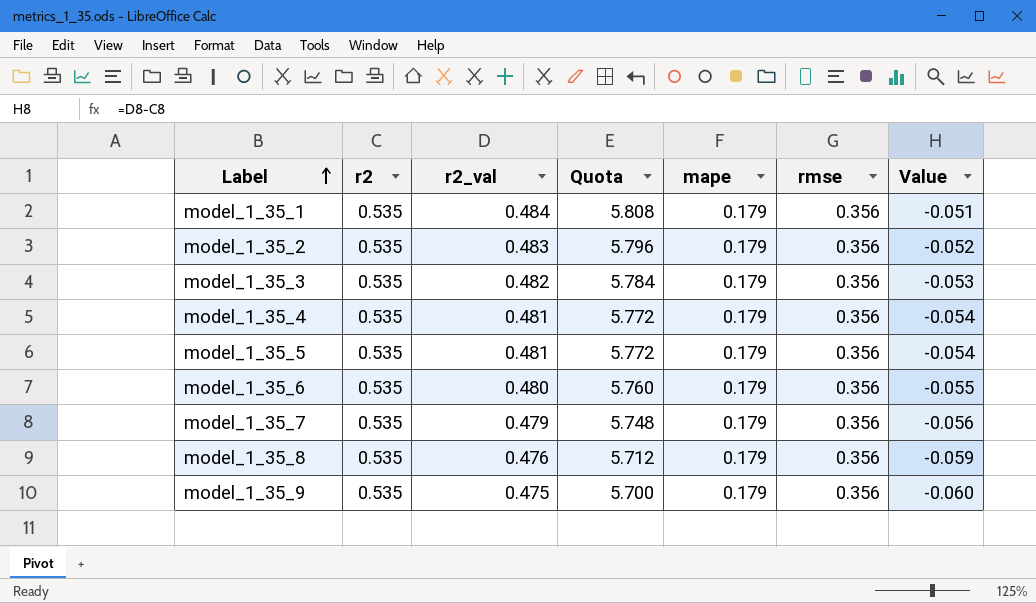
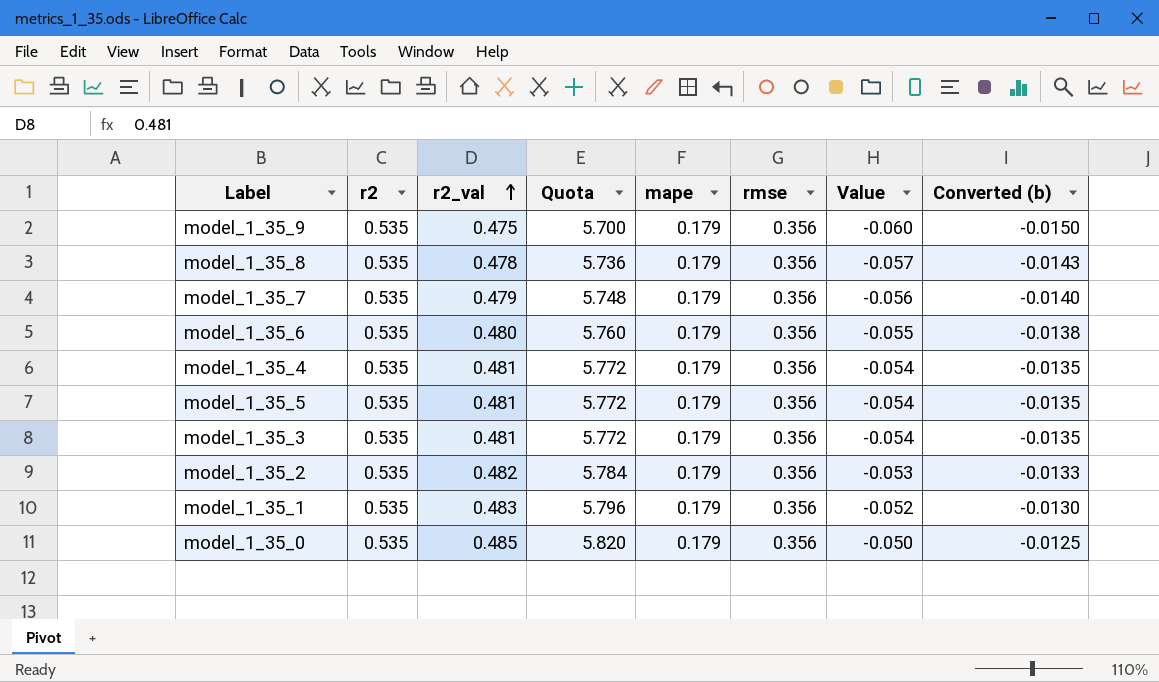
row order: Label ascending -> r2_val ascending
column Converted (b) | formula: none -> [Value] * 0.25
model_1_35_8 | r2_val: 0.476 -> 0.478
model_1_35_8 | Quota: 5.712 -> 5.736
model_1_35_8 | Value: -0.059 -> -0.057
model_1_35_3 | r2_val: 0.482 -> 0.481
model_1_35_3 | Quota: 5.784 -> 5.772
model_1_35_3 | Value: -0.053 -> -0.054
model_1_35_2 | r2_val: 0.483 -> 0.482
model_1_35_2 | Quota: 5.796 -> 5.784
model_1_35_2 | Value: -0.052 -> -0.053
model_1_35_1 | r2_val: 0.484 -> 0.483
model_1_35_1 | Quota: 5.808 -> 5.796
model_1_35_1 | Value: -0.051 -> -0.052
row model_1_35_0: none -> 0.535 | 0.485 | 5.820 | 0.179 | 0.356 | -0.050 | -0.0125

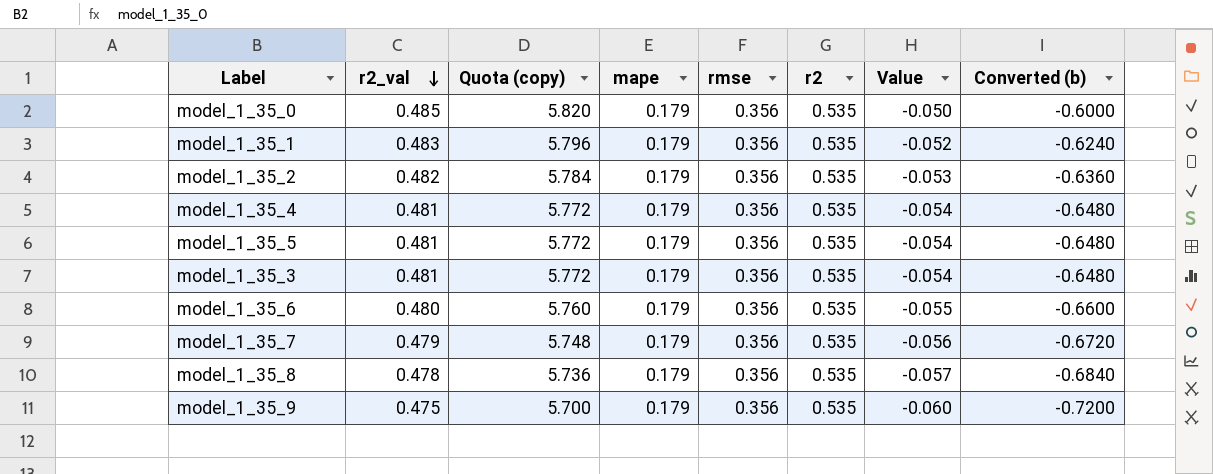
row order: r2_val ascending -> r2_val descending
column name: Quota -> Quota (copy)
column r2 | position: 2 -> 6
column Converted (b) | formula: [Value] * 0.25 -> [Value] * 12

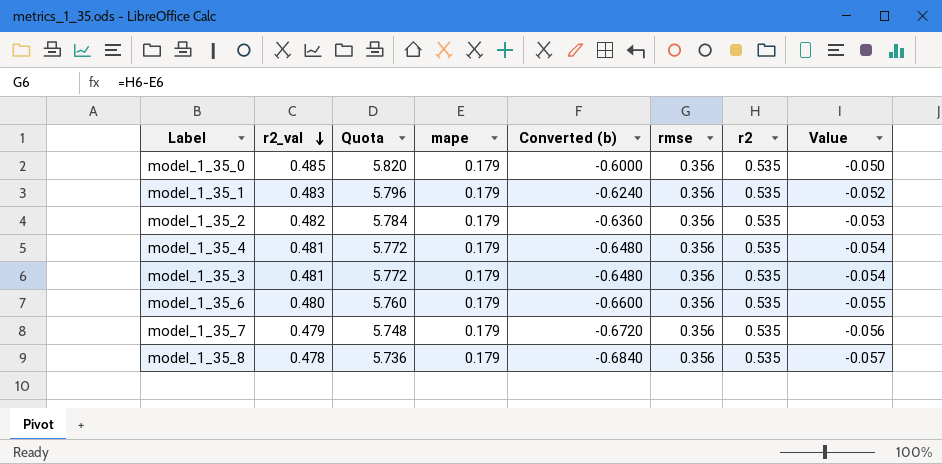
column name: Quota (copy) -> Quota
column Converted (b) | position: 8 -> 5
row model_1_35_5: 0.481 | 5.772 | 0.179 | 0.356 | 0.535 | -0.054 | -0.6480 -> none
row model_1_35_9: 0.475 | 5.700 | 0.179 | 0.356 | 0.535 | -0.060 | -0.7200 -> none

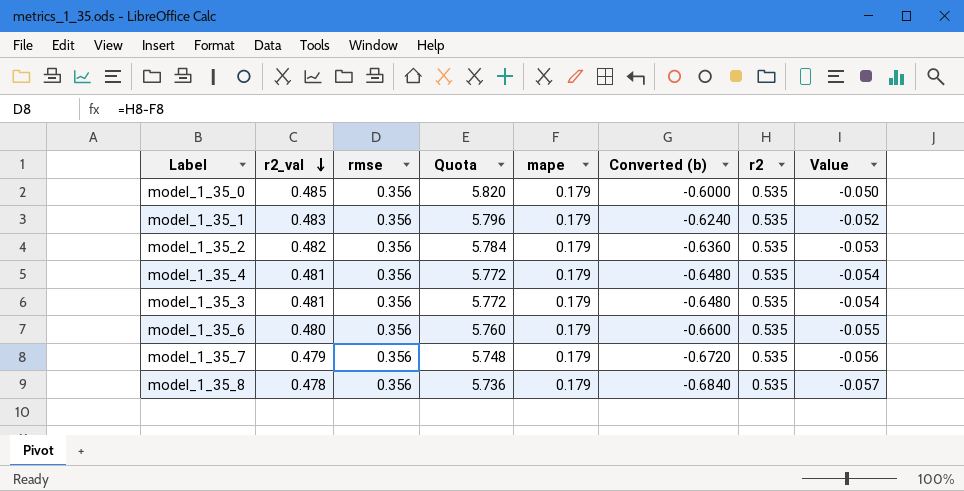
column rmse | position: 6 -> 3

